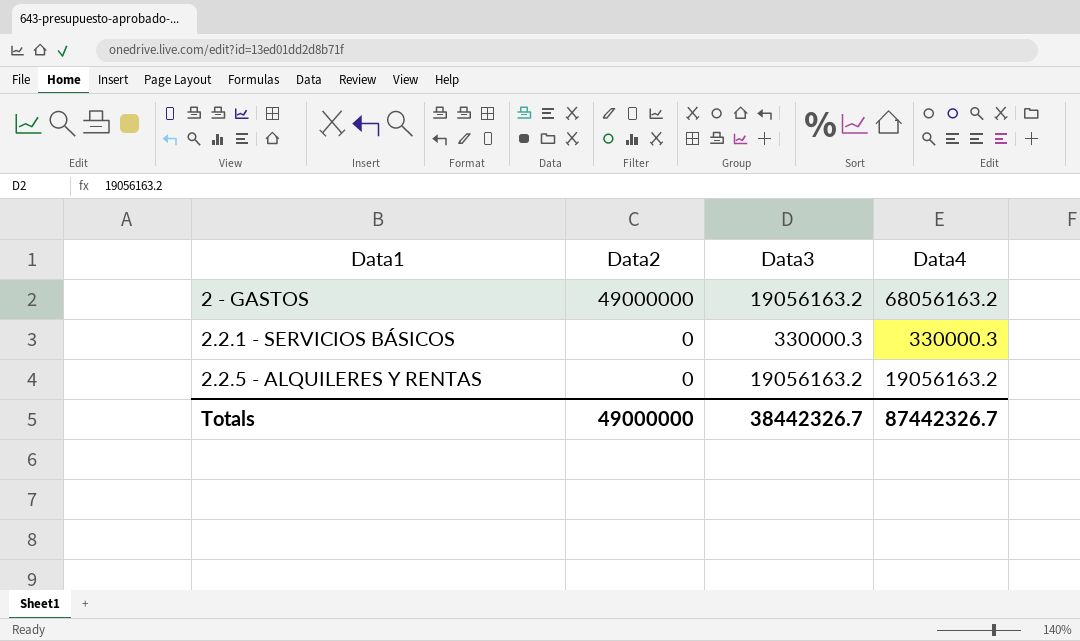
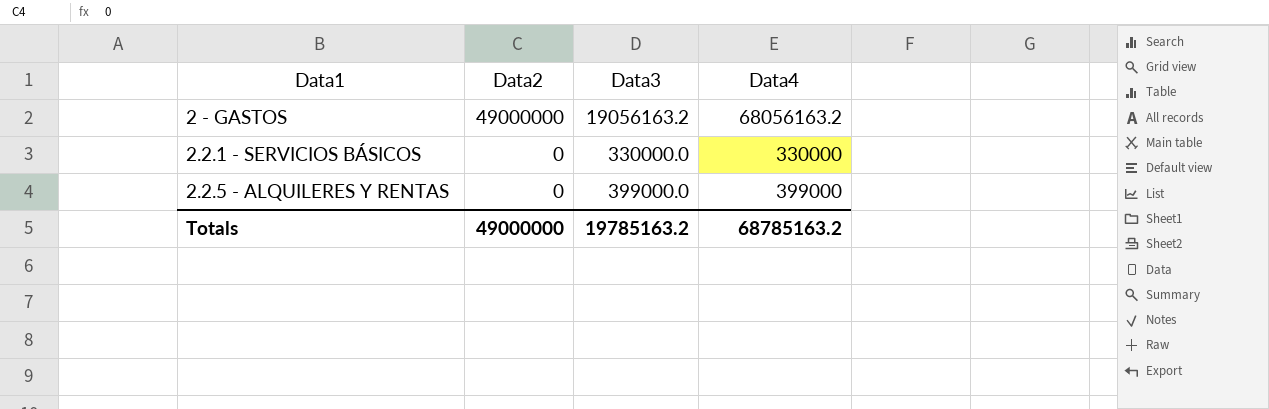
2.2.1 - SERVICIOS BÁSICOS | Data3: 330000.3 -> 330000.0
2.2.1 - SERVICIOS BÁSICOS | Data4: 330000.3 -> 330000
2.2.5 - ALQUILERES Y RENTAS | Data3: 19056163.2 -> 399000.0
2.2.5 - ALQUILERES Y RENTAS | Data4: 19056163.2 -> 399000
Totals | Data3: 38442326.7 -> 19785163.2
Totals | Data4: 87442326.7 -> 68785163.2

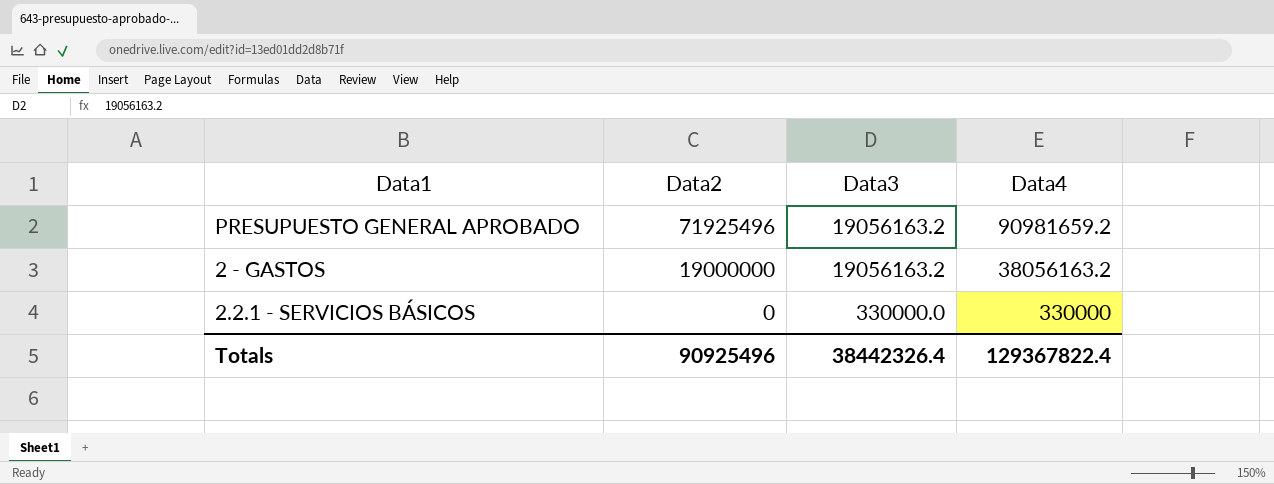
row 2.2.5 - ALQUILERES Y RENTAS: 0 | 399000.0 | 399000 -> none
row PRESUPUESTO GENERAL APROBADO: none -> 71925496 | 19056163.2 | 90981659.2
2 - GASTOS | Data2: 49000000 -> 19000000
2 - GASTOS | Data4: 68056163.2 -> 38056163.2
Totals | Data2: 49000000 -> 90925496
Totals | Data3: 19785163.2 -> 38442326.4
Totals | Data4: 68785163.2 -> 129367822.4

